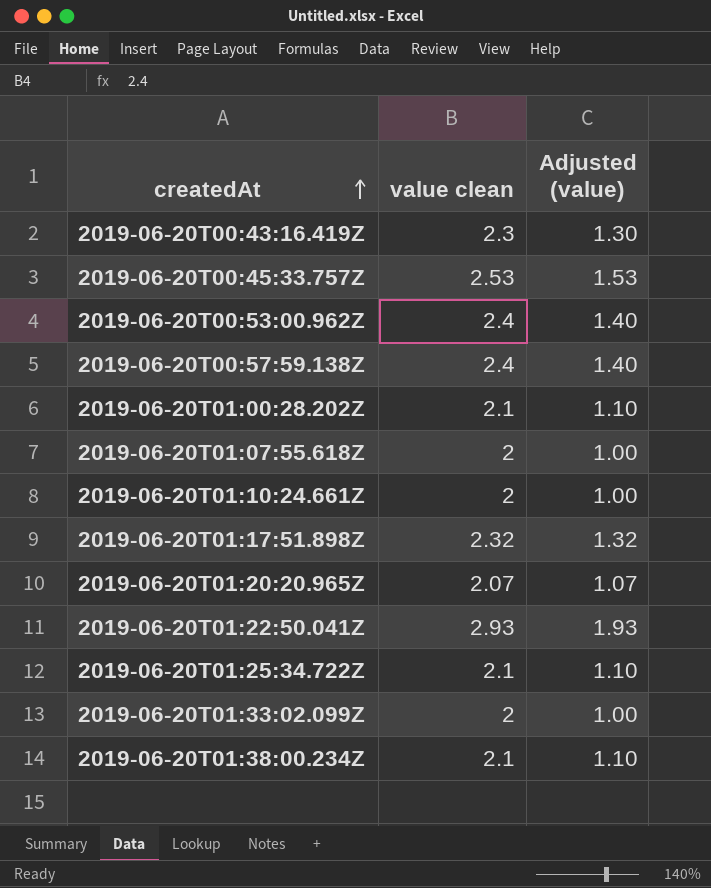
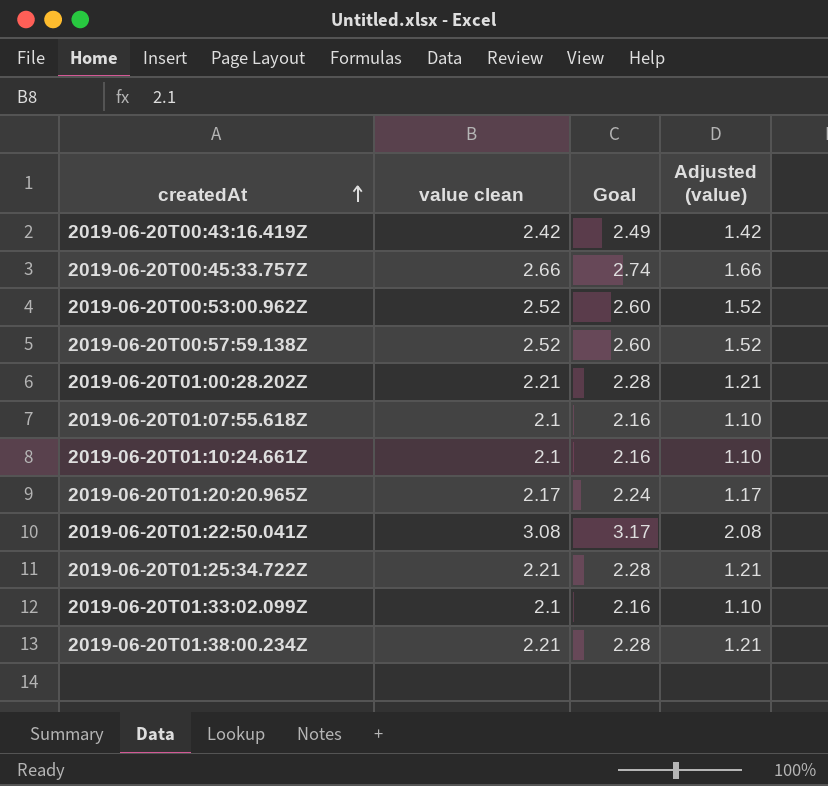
column Goal | formula: none -> [value clean] * 1.03
row 2019-06-20T01:17:51.898Z: 2.32 | 1.32 -> none
2019-06-20T00:43:16.419Z | value clean: 2.3 -> 2.42
2019-06-20T00:43:16.419Z | Adjusted (value): 1.30 -> 1.42
2019-06-20T00:45:33.757Z | value clean: 2.53 -> 2.66
2019-06-20T00:45:33.757Z | Adjusted (value): 1.53 -> 1.66
2019-06-20T00:53:00.962Z | value clean: 2.4 -> 2.52
2019-06-20T00:53:00.962Z | Adjusted (value): 1.40 -> 1.52
2019-06-20T00:57:59.138Z | value clean: 2.4 -> 2.52
2019-06-20T00:57:59.138Z | Adjusted (value): 1.40 -> 1.52
2019-06-20T01:00:28.202Z | value clean: 2.1 -> 2.21
2019-06-20T01:00:28.202Z | Adjusted (value): 1.10 -> 1.21
2019-06-20T01:07:55.618Z | value clean: 2 -> 2.1
2019-06-20T01:07:55.618Z | Adjusted (value): 1.00 -> 1.10
2019-06-20T01:10:24.661Z | value clean: 2 -> 2.1
2019-06-20T01:10:24.661Z | Adjusted (value): 1.00 -> 1.10
2019-06-20T01:20:20.965Z | value clean: 2.07 -> 2.17
2019-06-20T01:20:20.965Z | Adjusted (value): 1.07 -> 1.17
2019-06-20T01:22:50.041Z | value clean: 2.93 -> 3.08
2019-06-20T01:22:50.041Z | Adjusted (value): 1.93 -> 2.08
2019-06-20T01:25:34.722Z | value clean: 2.1 -> 2.21
2019-06-20T01:25:34.722Z | Adjusted (value): 1.10 -> 1.21
2019-06-20T01:33:02.099Z | value clean: 2 -> 2.1
2019-06-20T01:33:02.099Z | Adjusted (value): 1.00 -> 1.10
2019-06-20T01:38:00.234Z | value clean: 2.1 -> 2.21
2019-06-20T01:38:00.234Z | Adjusted (value): 1.10 -> 1.21

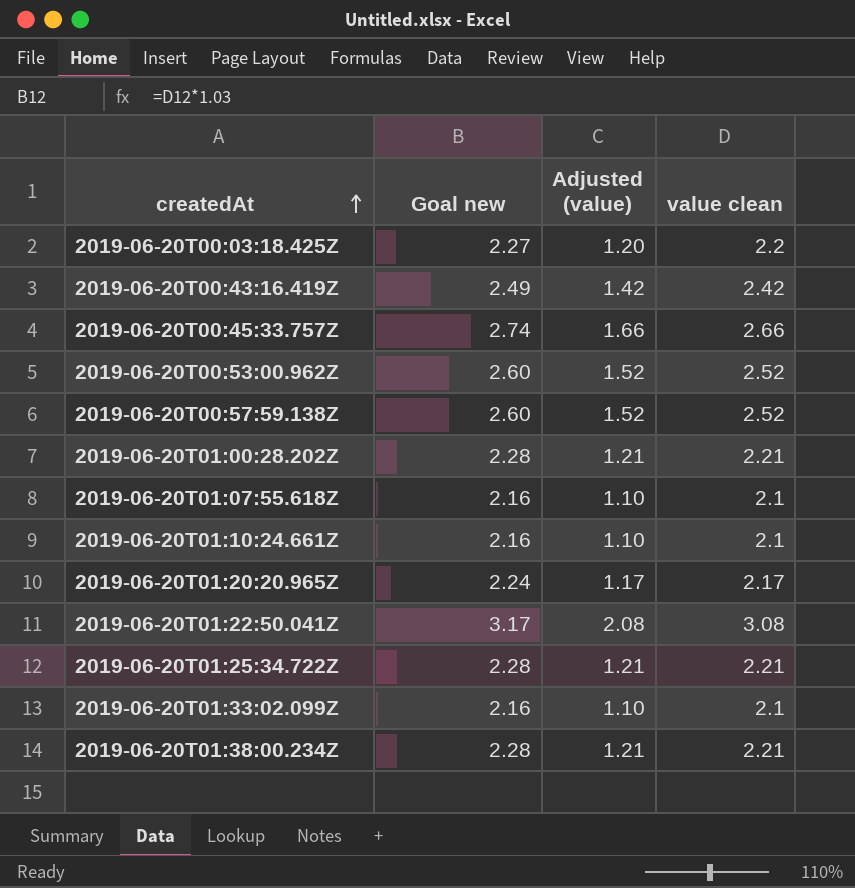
column name: Goal -> Goal new
column value clean | position: 2 -> 4
row 2019-06-20T00:03:18.425Z: none -> 2.27 | 1.20 | 2.2

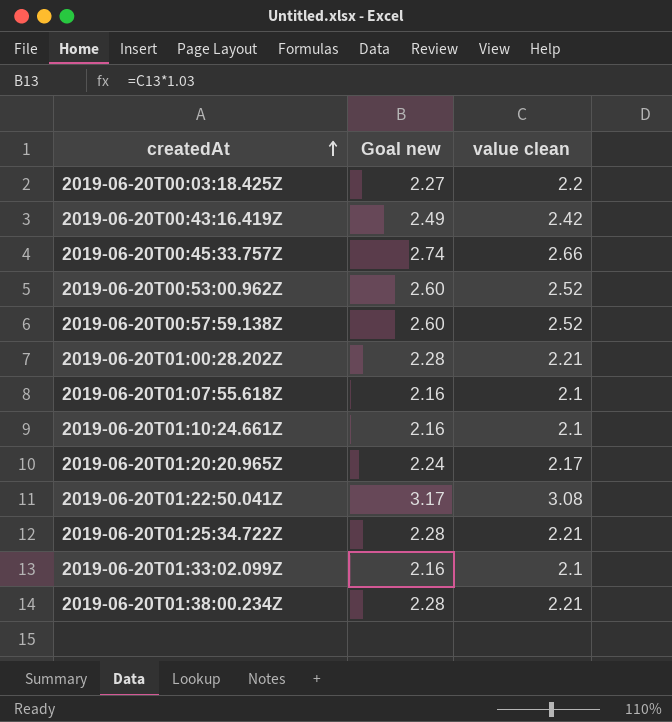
column Adjusted (value) | formula: [value clean] - 1 -> none

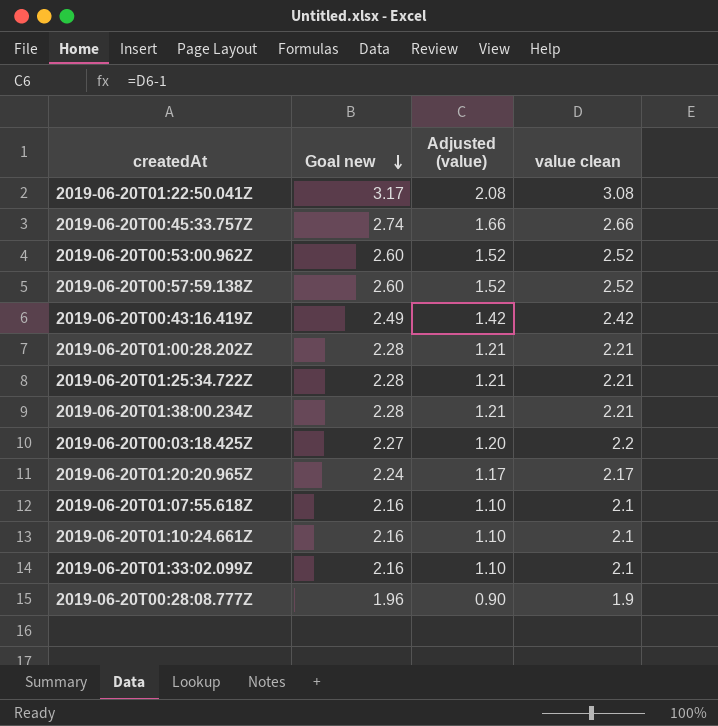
row order: createdAt ascending -> Goal new descending
column Adjusted (value) | formula: none -> [value clean] - 1
row 2019-06-20T00:28:08.777Z: none -> 1.96 | 0.90 | 1.9

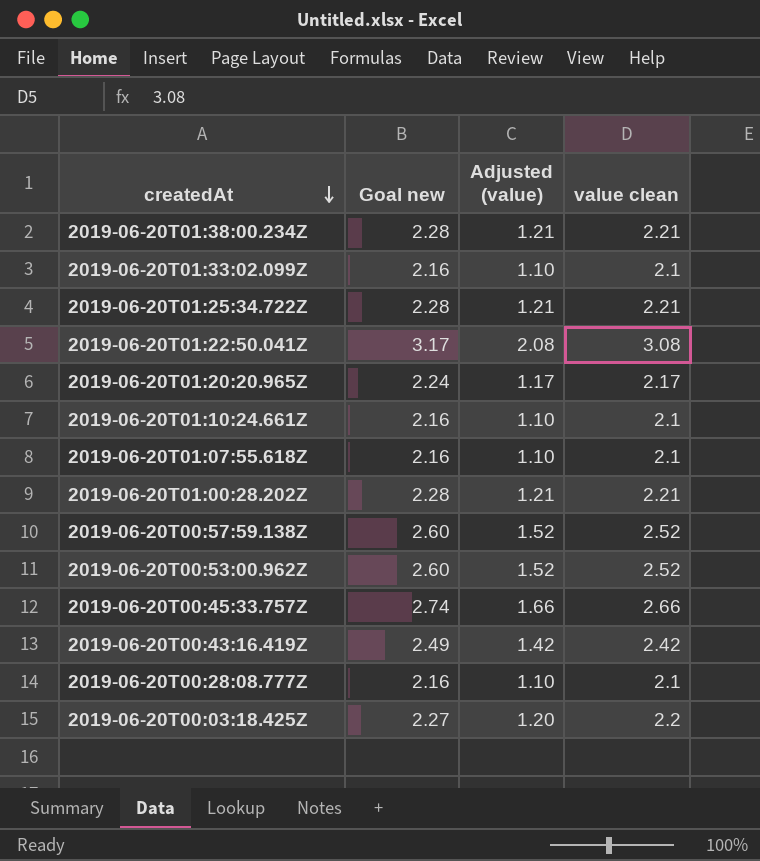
row order: Goal new descending -> createdAt descending
2019-06-20T00:28:08.777Z | Goal new: 1.96 -> 2.16
2019-06-20T00:28:08.777Z | Adjusted (value): 0.90 -> 1.10
2019-06-20T00:28:08.777Z | value clean: 1.9 -> 2.1

